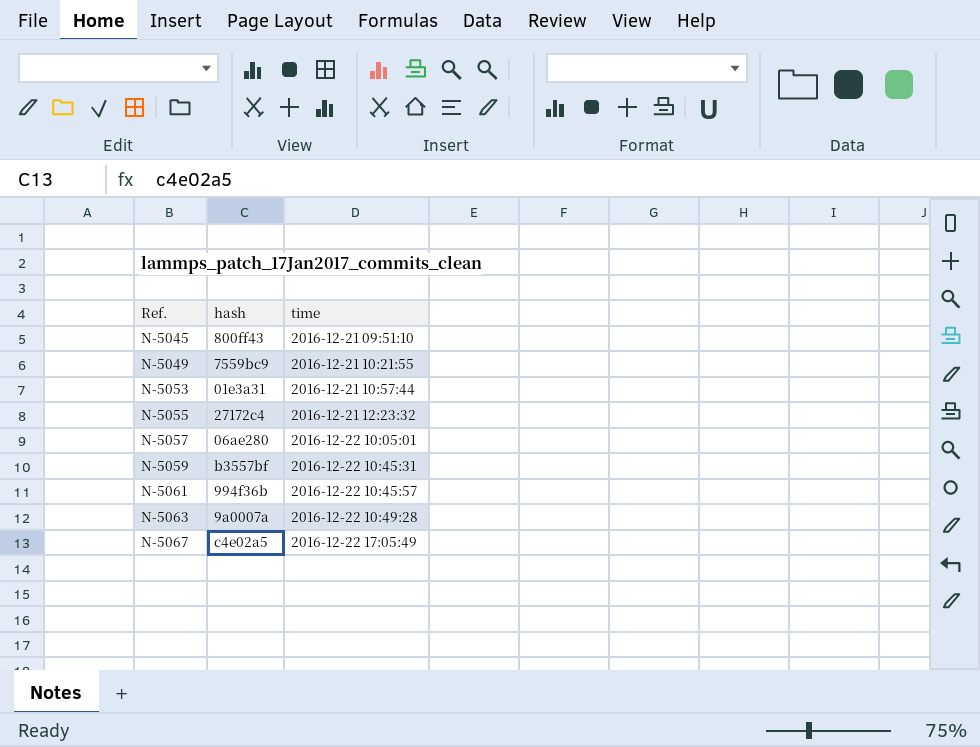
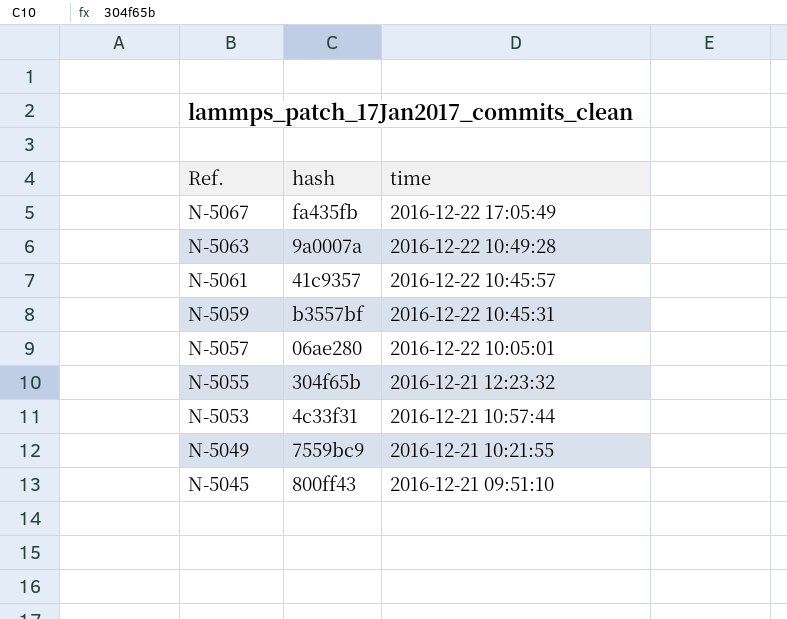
row order: Ref. ascending -> Ref. descending
N-5067 | hash: c4e02a5 -> fa435fb
N-5061 | hash: 994f36b -> 41c9357
N-5055 | hash: 27172c4 -> 304f65b
N-5053 | hash: 01e3a31 -> 4c33f31

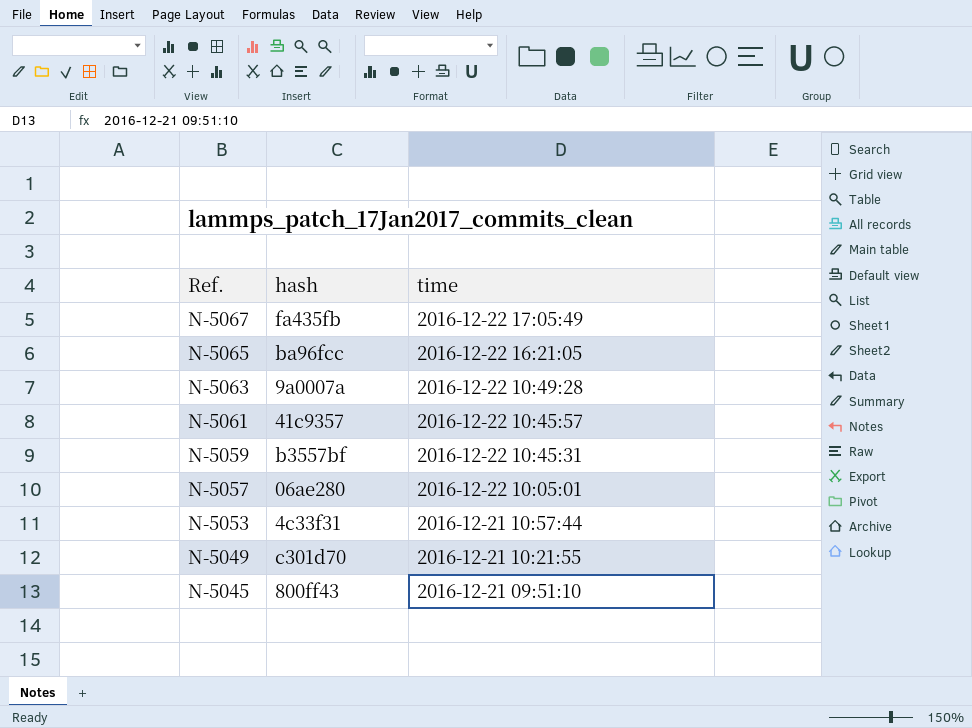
row N-5055: 304f65b | 2016-12-21 12:23:32 -> none
row N-5065: none -> ba96fcc | 2016-12-22 16:21:05
N-5049 | hash: 7559bc9 -> c301d70

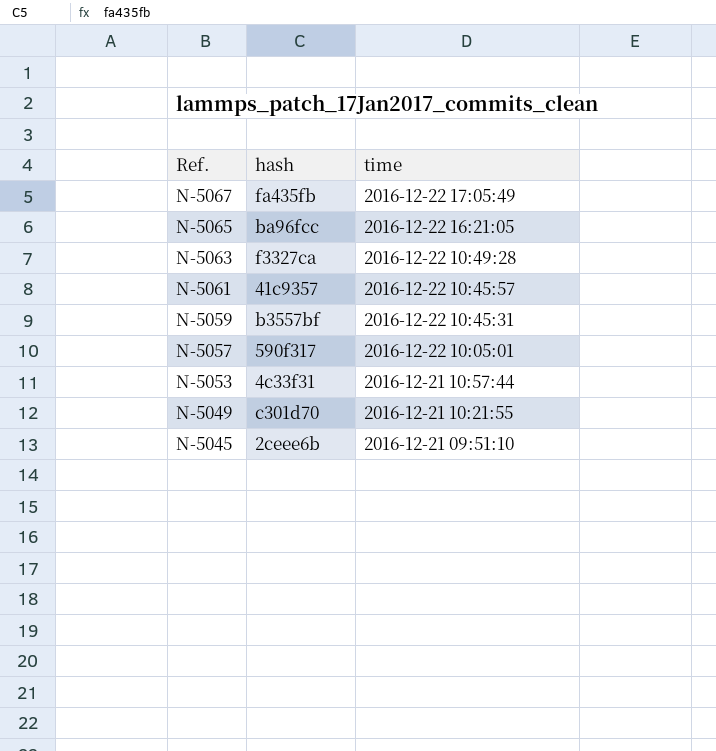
N-5063 | hash: 9a0007a -> f3327ca
N-5057 | hash: 06ae280 -> 590f317
N-5045 | hash: 800ff43 -> 2ceee6b

